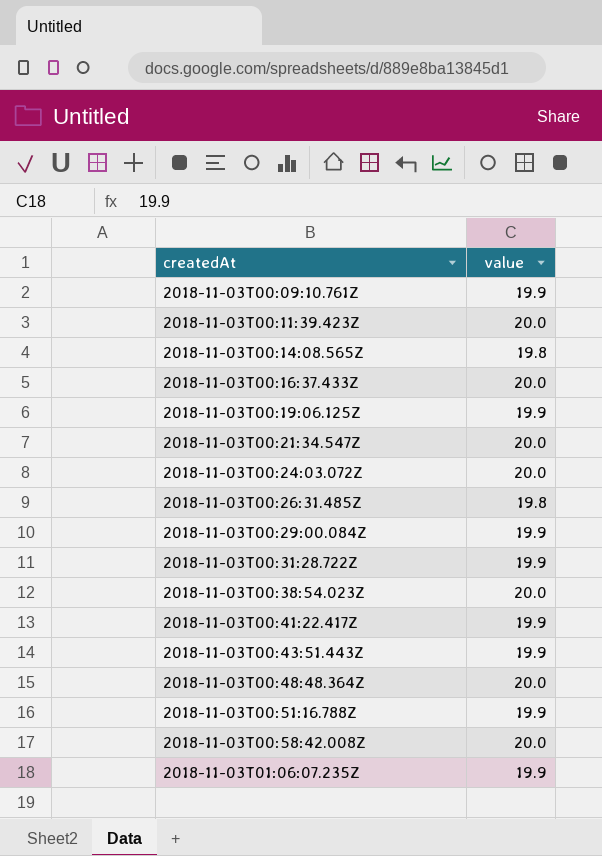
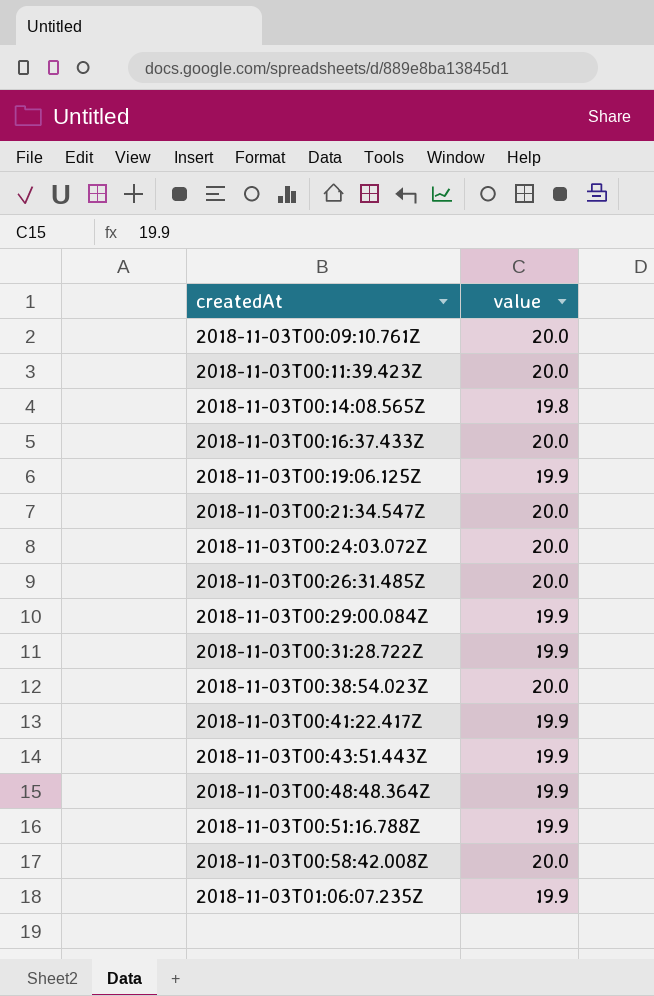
2018-11-03T00:09:10.761Z | value: 19.9 -> 20.0
2018-11-03T00:26:31.485Z | value: 19.8 -> 20.0
2018-11-03T00:48:48.364Z | value: 20.0 -> 19.9

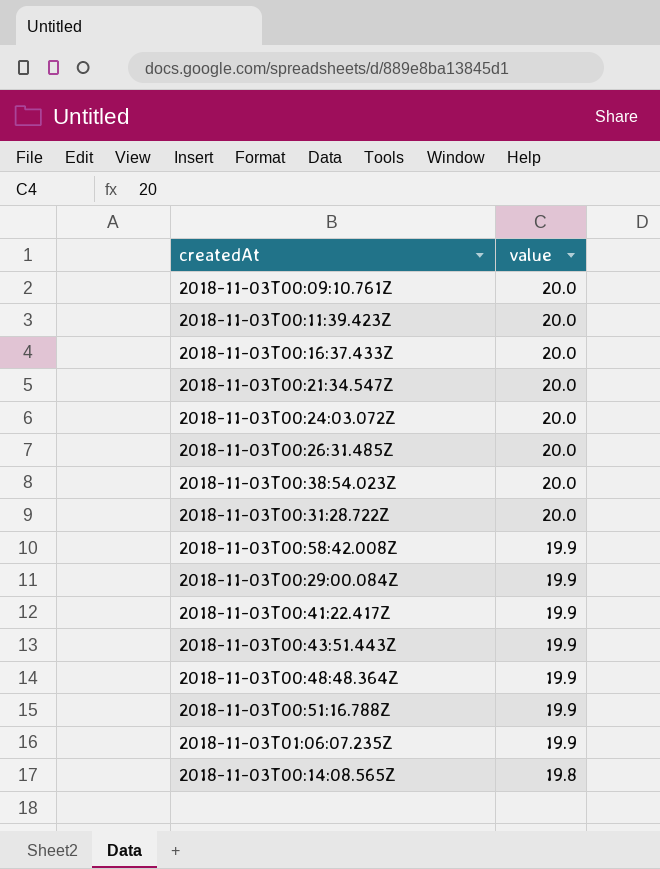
row order: createdAt ascending -> value descending
row 2018-11-03T00:19:06.125Z: 19.9 -> none
2018-11-03T00:31:28.722Z | value: 19.9 -> 20.0
2018-11-03T00:58:42.008Z | value: 20.0 -> 19.9

